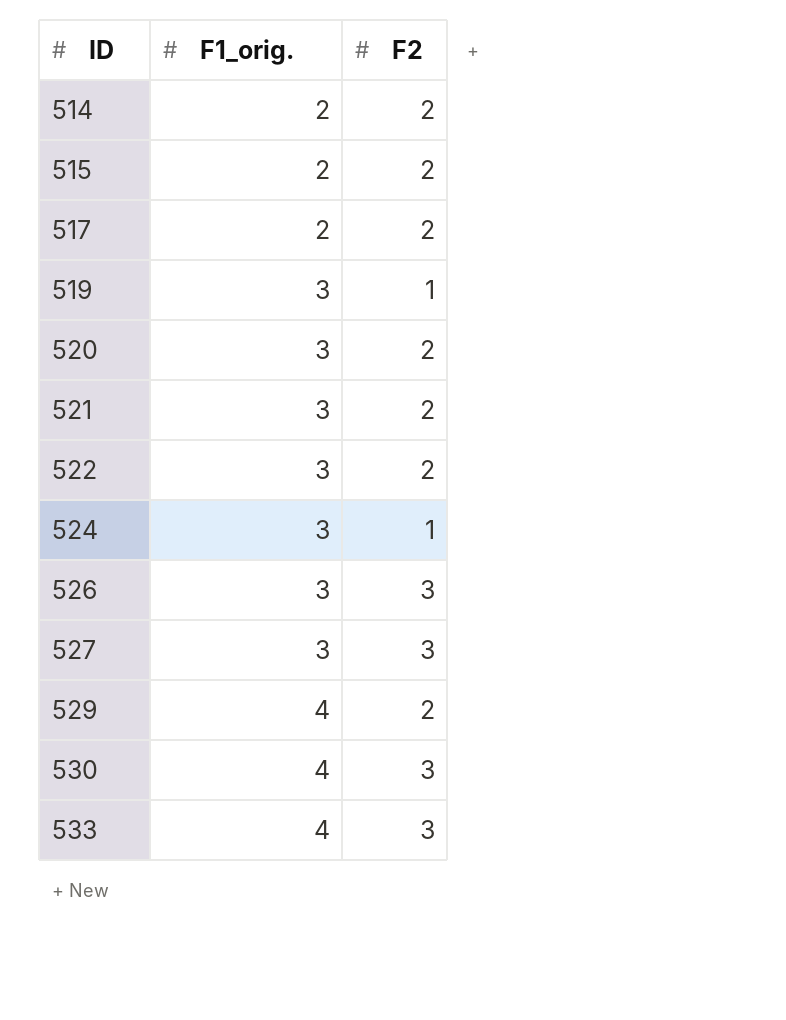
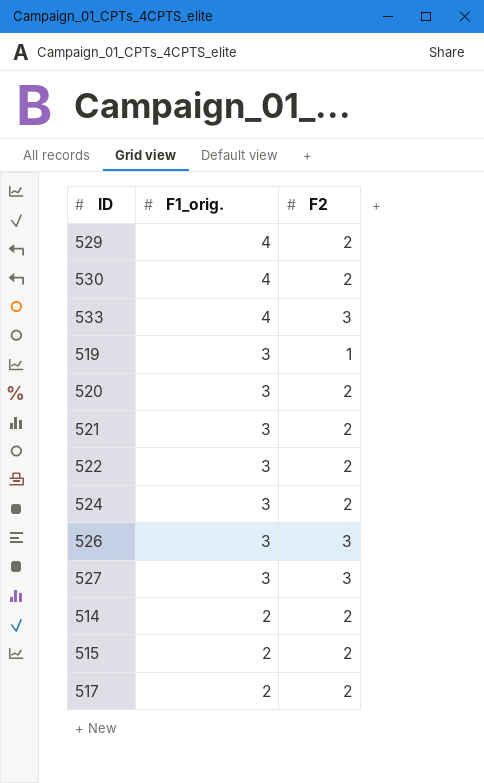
row order: ID ascending -> F1_orig. descending
530 | F2: 3 -> 2
524 | F2: 1 -> 2

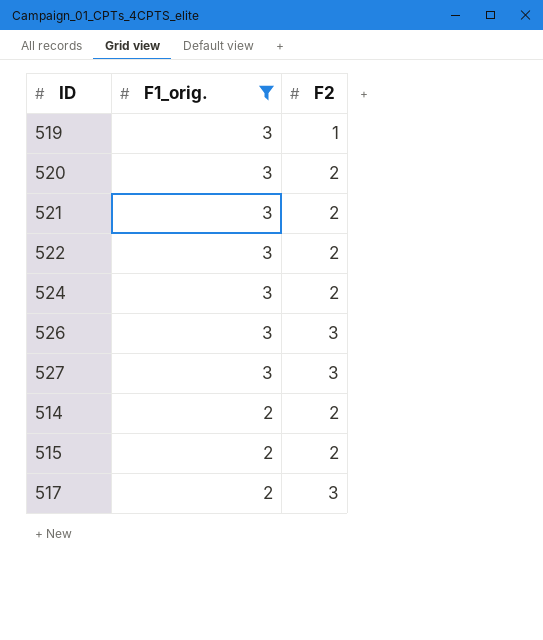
filter: none -> F1_orig. != 4
517 | F2: 2 -> 3

